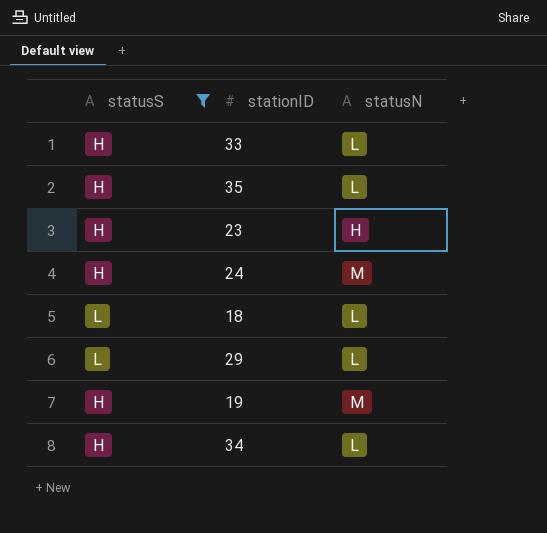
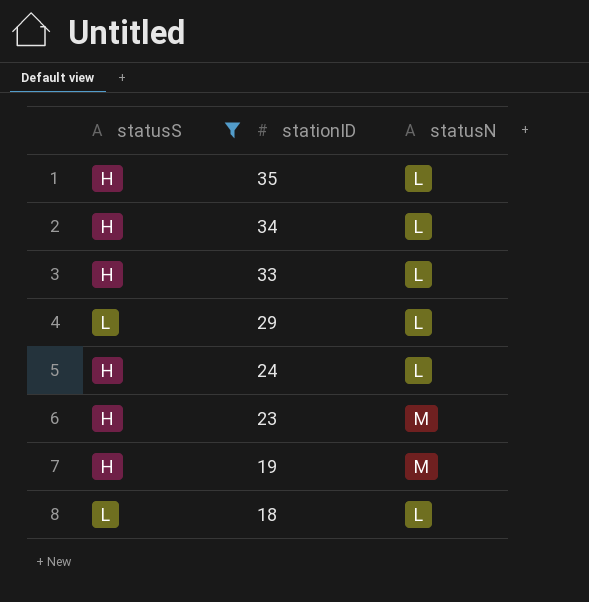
row order: none -> stationID descending
24 | statusN: M -> L
23 | statusN: H -> M

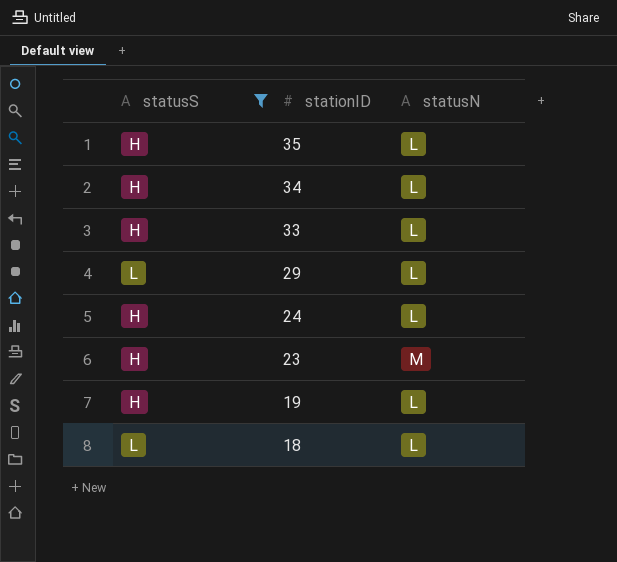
19 | statusN: M -> L

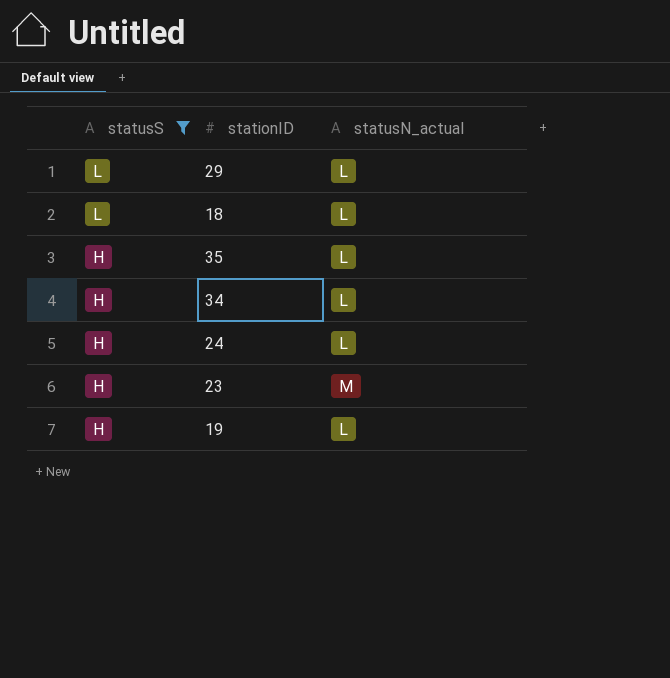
row order: stationID descending -> statusS descending
column name: statusN -> statusN_actual
row 33: H | L -> none

